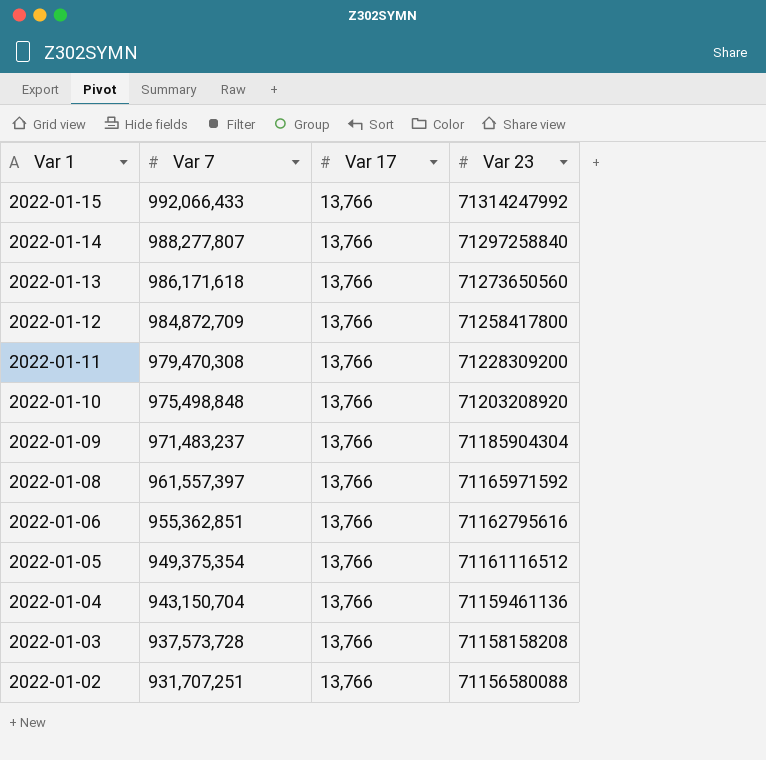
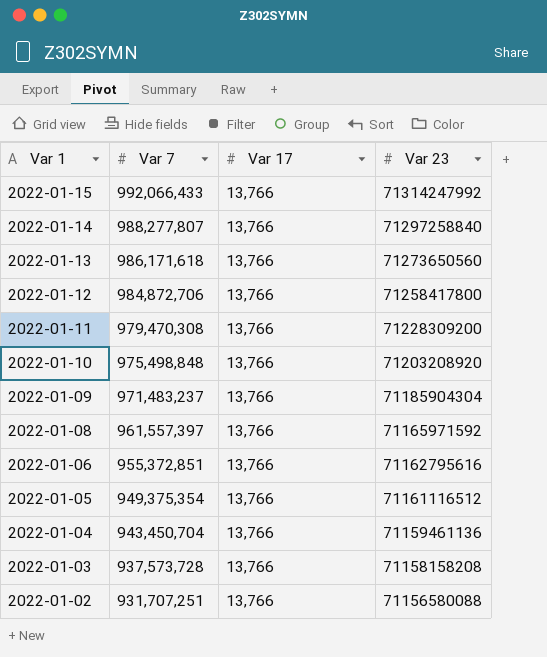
2022-01-12 | Var 7: 984,872,709 -> 984,872,706
2022-01-06 | Var 7: 955,362,851 -> 955,372,851
2022-01-04 | Var 7: 943,150,704 -> 943,450,704

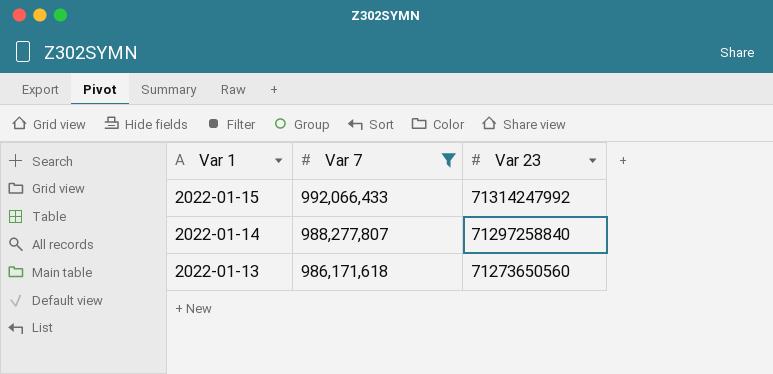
filter: none -> Var 7 >= 986,171,618
column Var 17 | position: 3 -> none

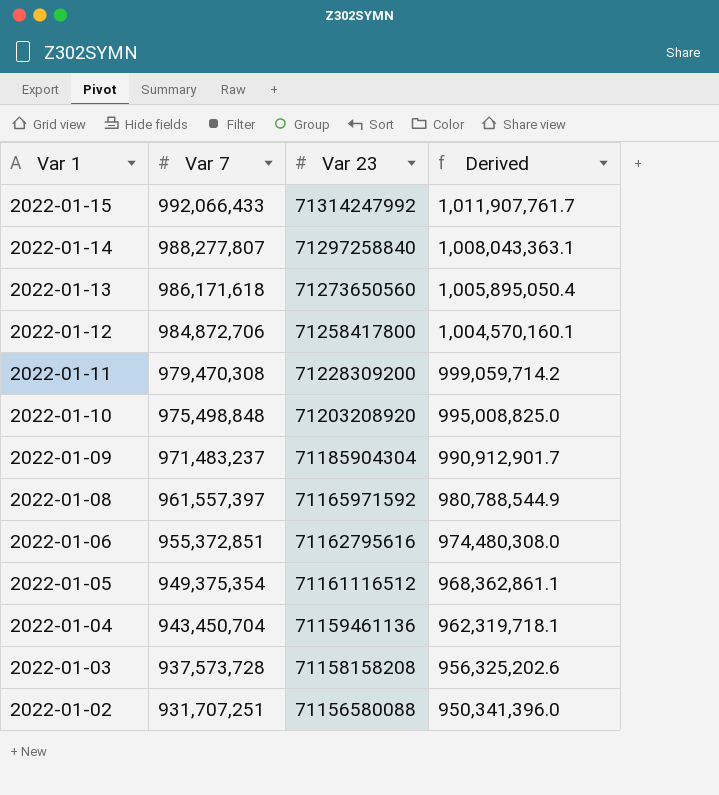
filter: Var 7 >= 986,171,618 -> none
column Derived | formula: none -> [Var 7] * 1.02

